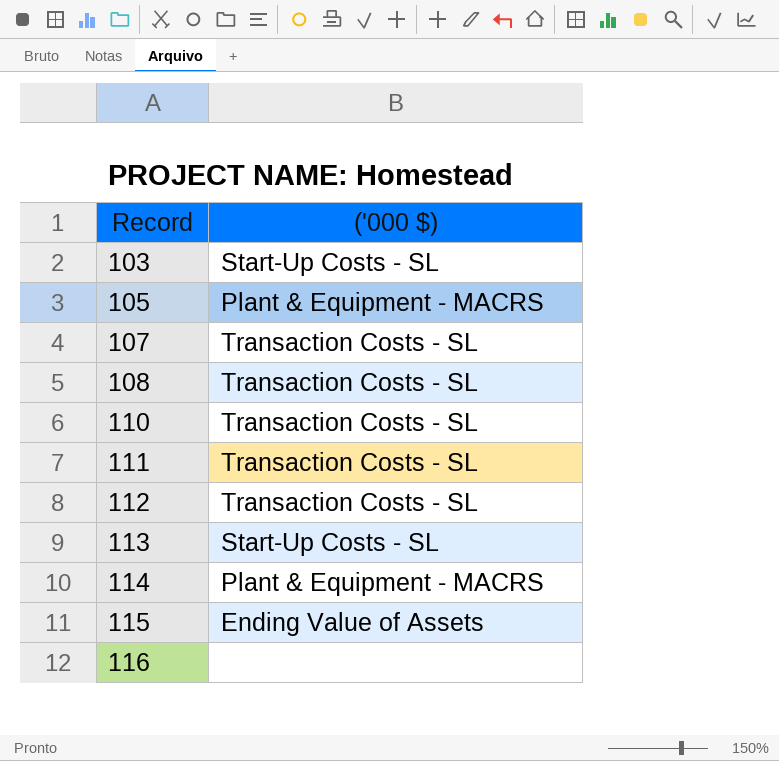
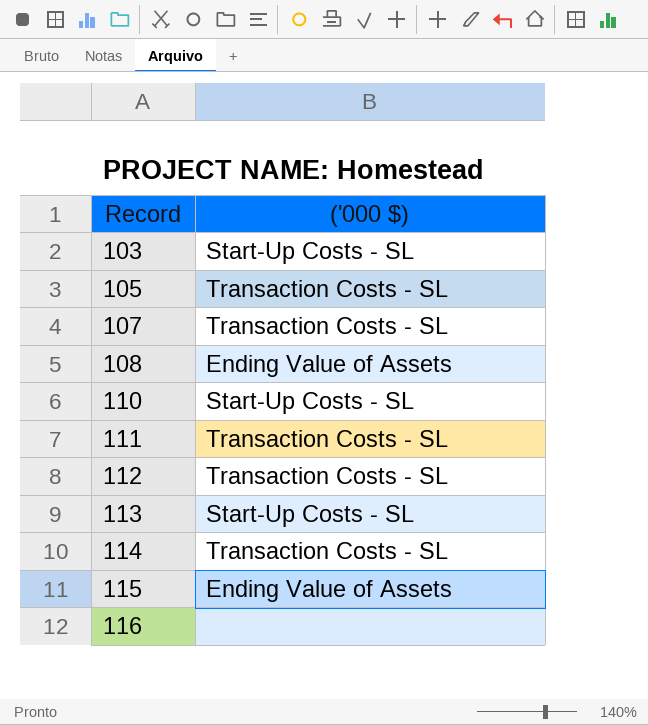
105 | ('000 $): Plant & Equipment - MACRS -> Transaction Costs - SL
108 | ('000 $): Transaction Costs - SL -> Ending Value of Assets
110 | ('000 $): Transaction Costs - SL -> Start-Up Costs - SL
114 | ('000 $): Plant & Equipment - MACRS -> Transaction Costs - SL

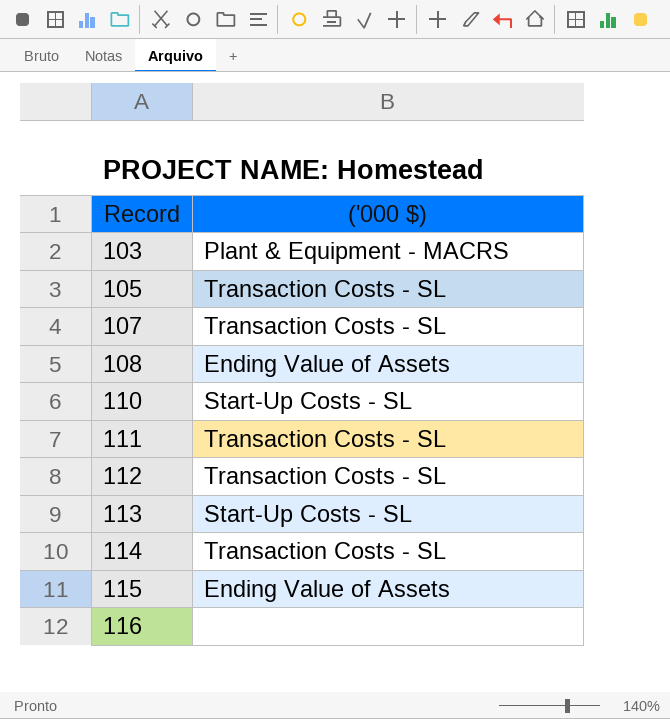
103 | ('000 $): Start-Up Costs - SL -> Plant & Equipment - MACRS

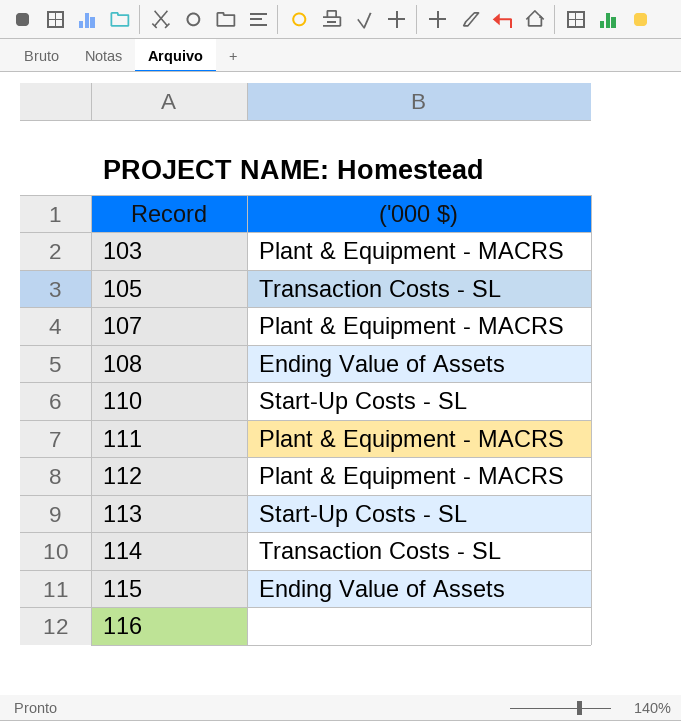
107 | ('000 $): Transaction Costs - SL -> Plant & Equipment - MACRS
111 | ('000 $): Transaction Costs - SL -> Plant & Equipment - MACRS
112 | ('000 $): Transaction Costs - SL -> Plant & Equipment - MACRS

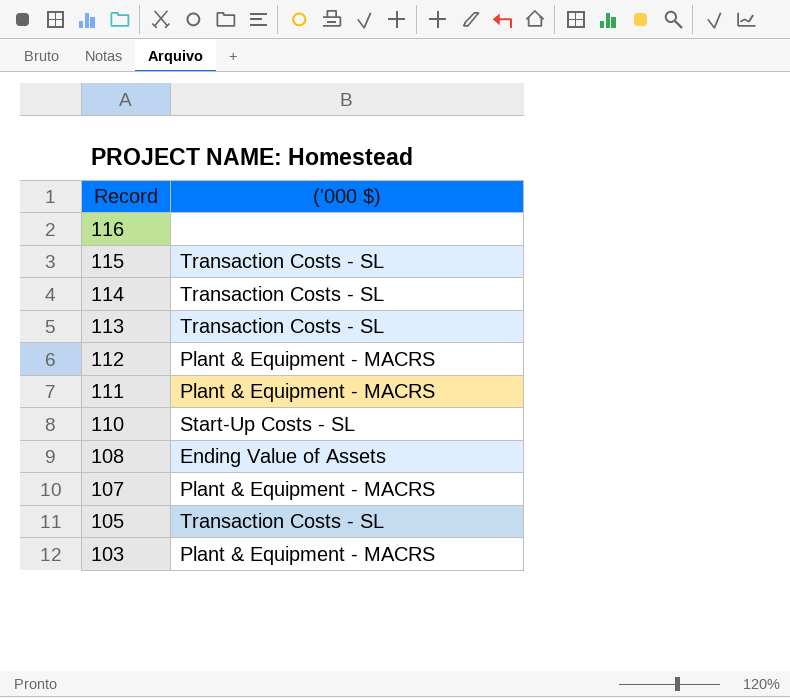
row order: Record ascending -> Record descending
115 | ('000 $): Ending Value of Assets -> Transaction Costs - SL
113 | ('000 $): Start-Up Costs - SL -> Transaction Costs - SL

